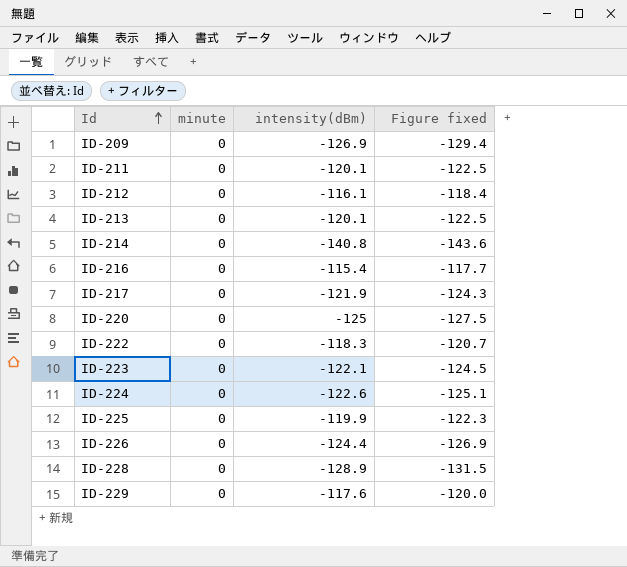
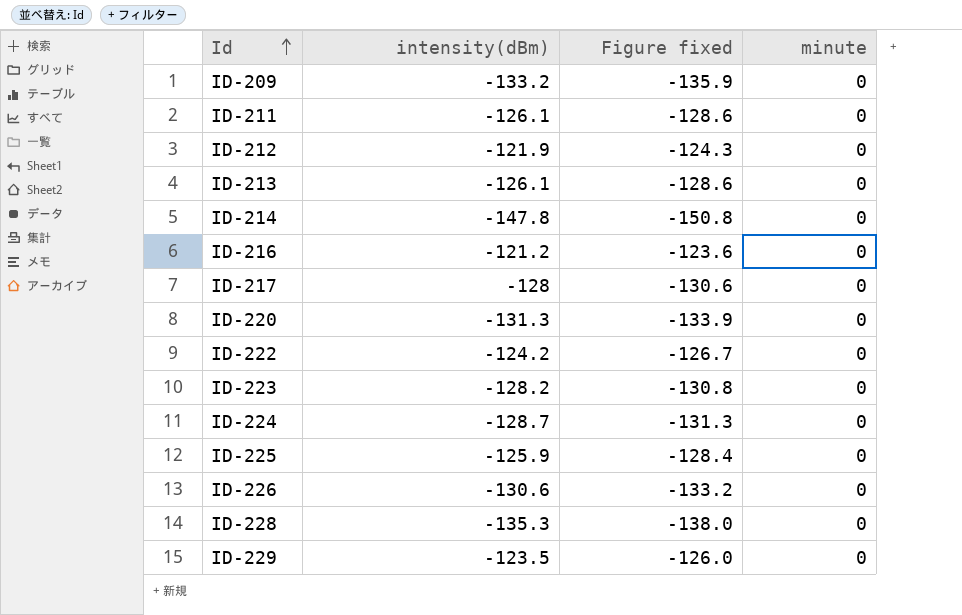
column minute | position: 2 -> 4
ID-209 | intensity(dBm): -126.9 -> -133.2
ID-209 | Figure fixed: -129.4 -> -135.9
ID-211 | intensity(dBm): -120.1 -> -126.1
ID-211 | Figure fixed: -122.5 -> -128.6
ID-212 | intensity(dBm): -116.1 -> -121.9
ID-212 | Figure fixed: -118.4 -> -124.3
ID-213 | intensity(dBm): -120.1 -> -126.1
ID-213 | Figure fixed: -122.5 -> -128.6
ID-214 | intensity(dBm): -140.8 -> -147.8
ID-214 | Figure fixed: -143.6 -> -150.8
ID-216 | intensity(dBm): -115.4 -> -121.2
ID-216 | Figure fixed: -117.7 -> -123.6
ID-217 | intensity(dBm): -121.9 -> -128
ID-217 | Figure fixed: -124.3 -> -130.6
ID-220 | intensity(dBm): -125 -> -131.3
ID-220 | Figure fixed: -127.5 -> -133.9
ID-222 | intensity(dBm): -118.3 -> -124.2
ID-222 | Figure fixed: -120.7 -> -126.7
ID-223 | intensity(dBm): -122.1 -> -128.2
ID-223 | Figure fixed: -124.5 -> -130.8
ID-224 | intensity(dBm): -122.6 -> -128.7
ID-224 | Figure fixed: -125.1 -> -131.3
ID-225 | intensity(dBm): -119.9 -> -125.9
ID-225 | Figure fixed: -122.3 -> -128.4
ID-226 | intensity(dBm): -124.4 -> -130.6
ID-226 | Figure fixed: -126.9 -> -133.2
ID-228 | intensity(dBm): -128.9 -> -135.3
ID-228 | Figure fixed: -131.5 -> -138.0
ID-229 | intensity(dBm): -117.6 -> -123.5
ID-229 | Figure fixed: -120.0 -> -126.0

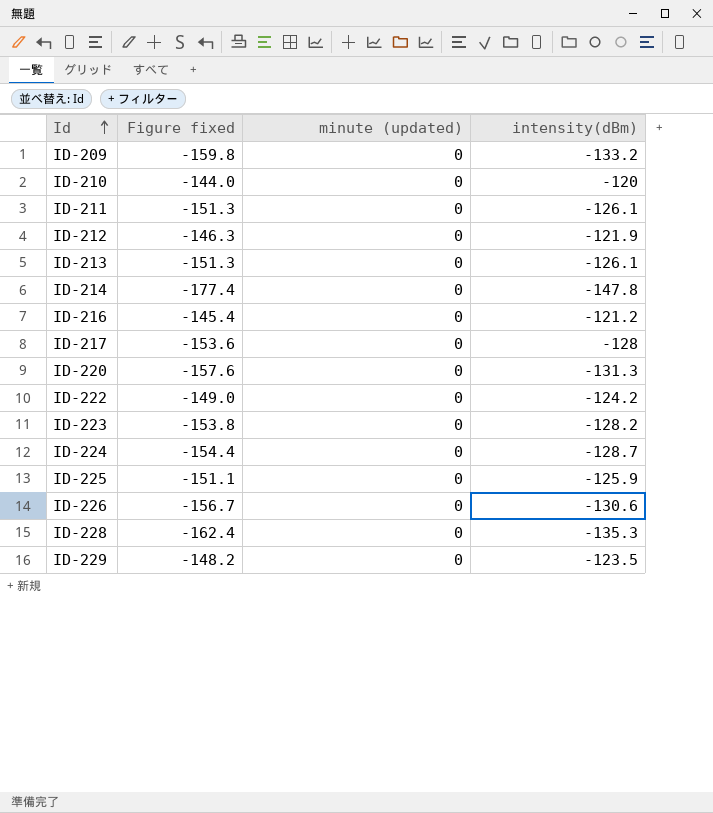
column Figure fixed | formula: [intensity(dBm)] * 1.02 -> [intensity(dBm)] * 1.2
column name: minute -> minute (updated)
column intensity(dBm) | position: 2 -> 4
row ID-210: none -> -144.0 | 0 | -120

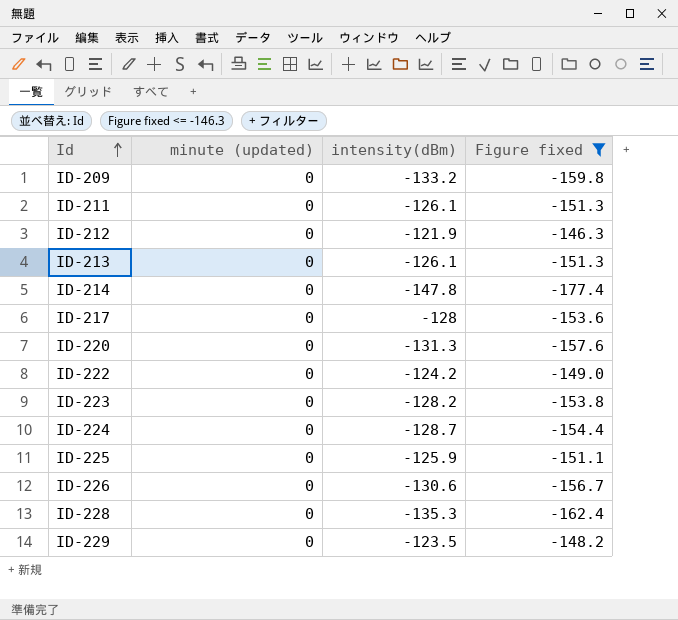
filter: none -> Figure fixed <= -146.3
column Figure fixed | position: 2 -> 4

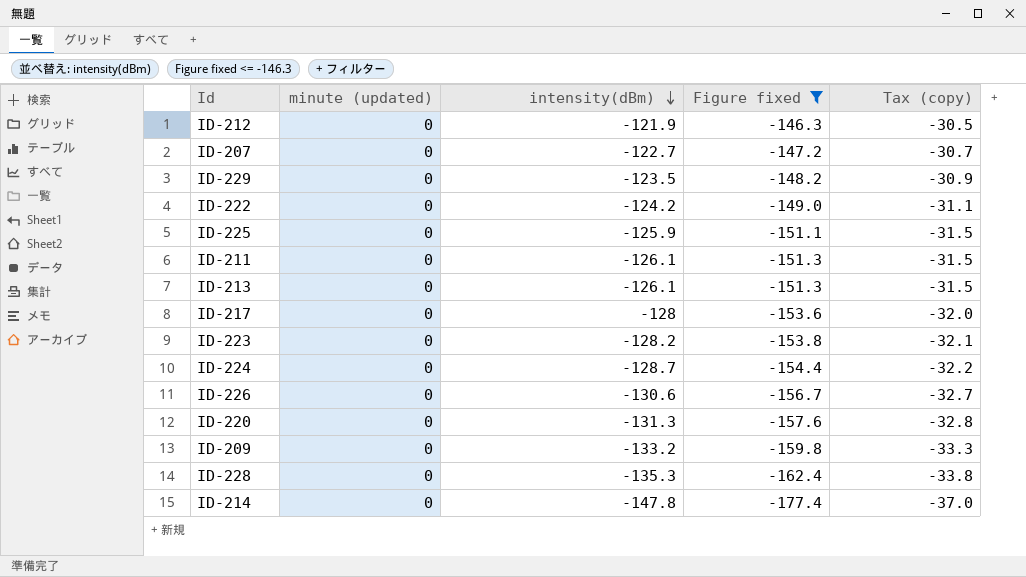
row order: Id ascending -> intensity(dBm) descending
column Tax (copy) | formula: none -> [intensity(dBm)] * 0.25
row ID-207: none -> 0 | -122.7 | -147.2 | -30.7

